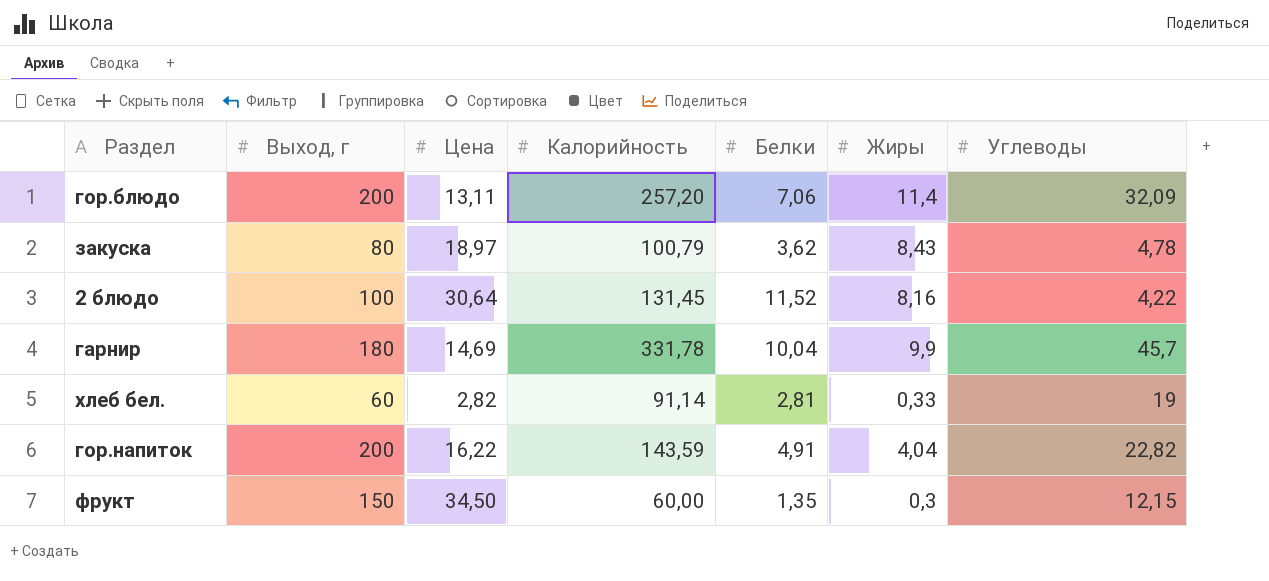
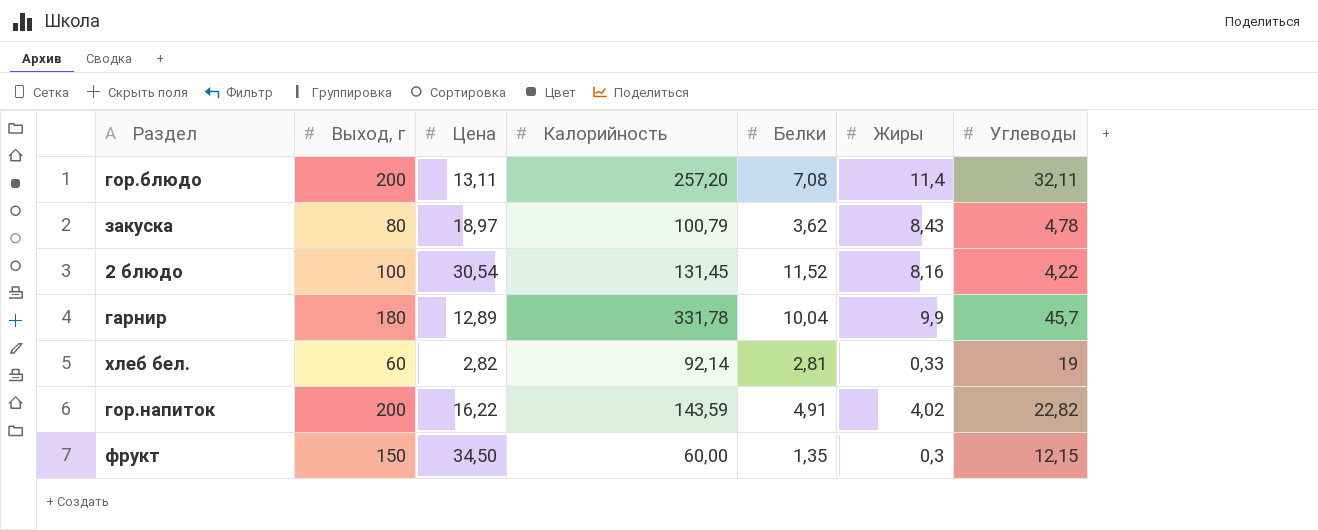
гор.блюдо | Белки: 7,06 -> 7,08
гор.блюдо | Углеводы: 32,09 -> 32,11
2 блюдо | Цена: 30,64 -> 30,54
гарнир | Цена: 14,69 -> 12,89
хлеб бел. | Калорийность: 91,14 -> 92,14
гор.напиток | Жиры: 4,04 -> 4,02

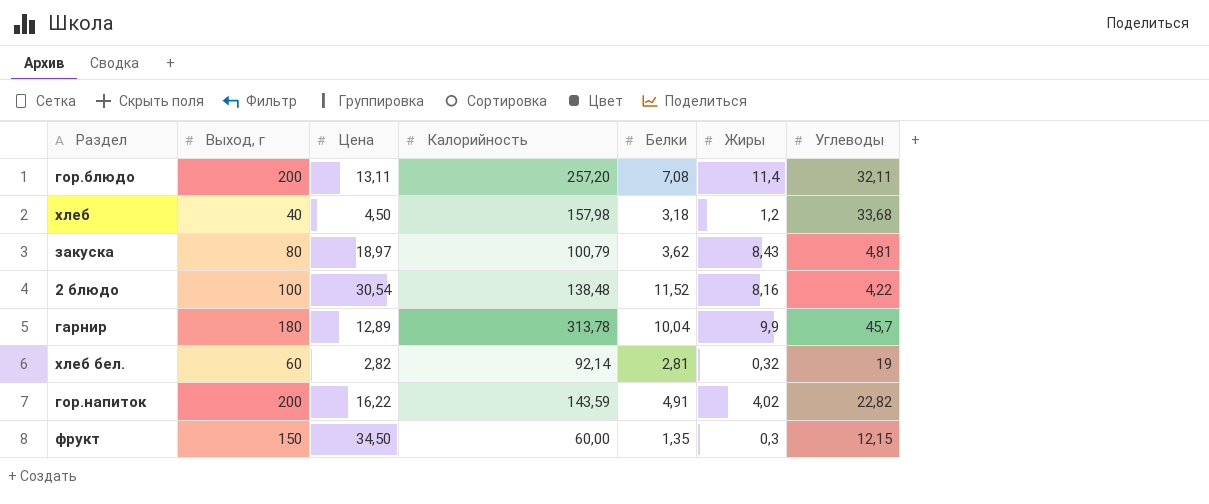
row хлеб: none -> 40 | 4,50 | 157,98 | 3,18 | 1,2 | 33,68
закуска | Углеводы: 4,78 -> 4,81
2 блюдо | Калорийность: 131,45 -> 138,48
гарнир | Калорийность: 331,78 -> 313,78
хлеб бел. | Жиры: 0,33 -> 0,32

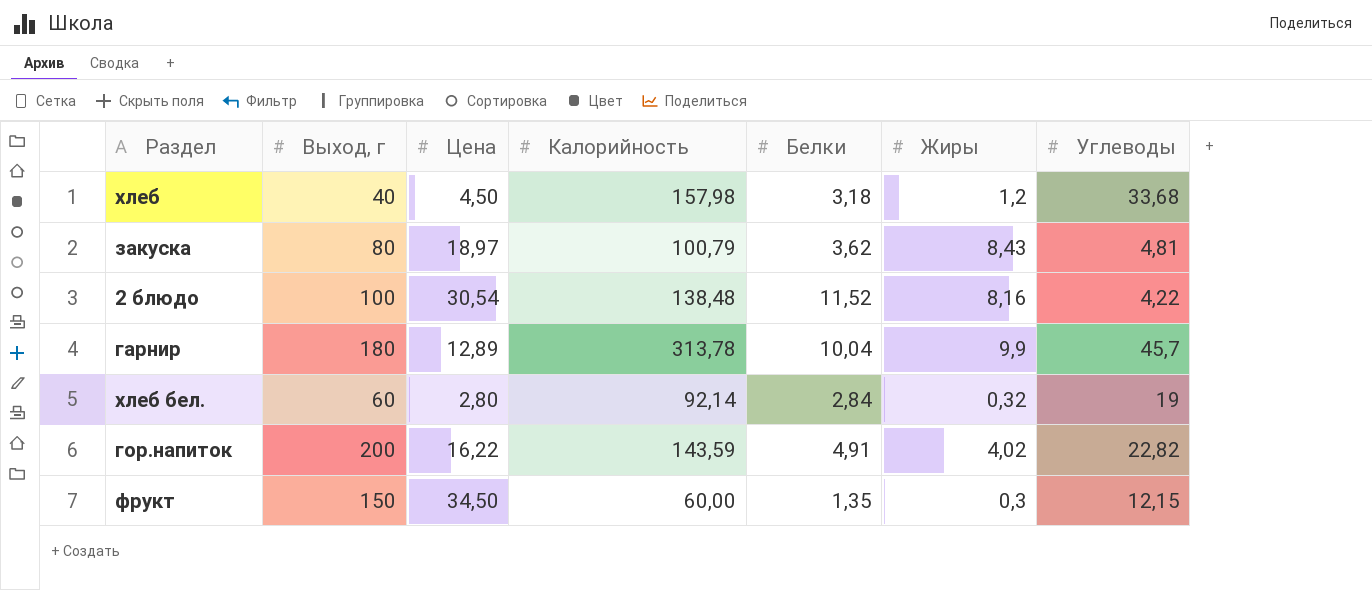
row гор.блюдо: 200 | 13,11 | 257,20 | 7,08 | 11,4 | 32,11 -> none
хлеб бел. | Цена: 2,82 -> 2,80
хлеб бел. | Белки: 2,81 -> 2,84

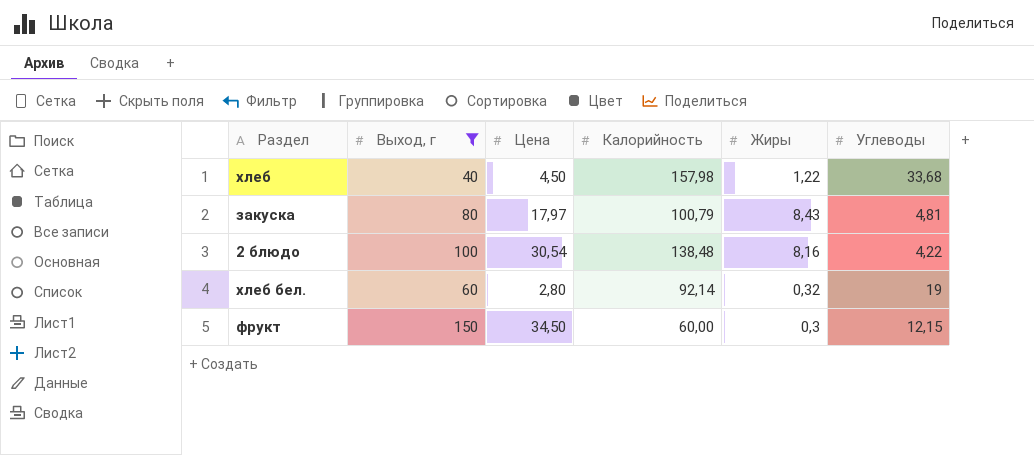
filter: none -> Выход, г <= 150
column Белки | position: 5 -> none
хлеб | Жиры: 1,2 -> 1,22
закуска | Цена: 18,97 -> 17,97

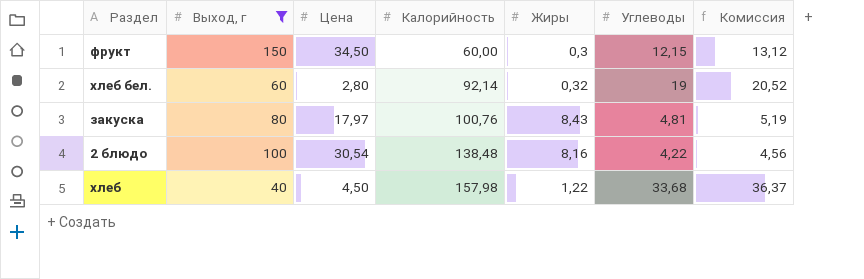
row order: none -> Калорийность ascending
column Комиссия | formula: none -> [Углеводы] * 1,08
закуска | Калорийность: 100,79 -> 100,76

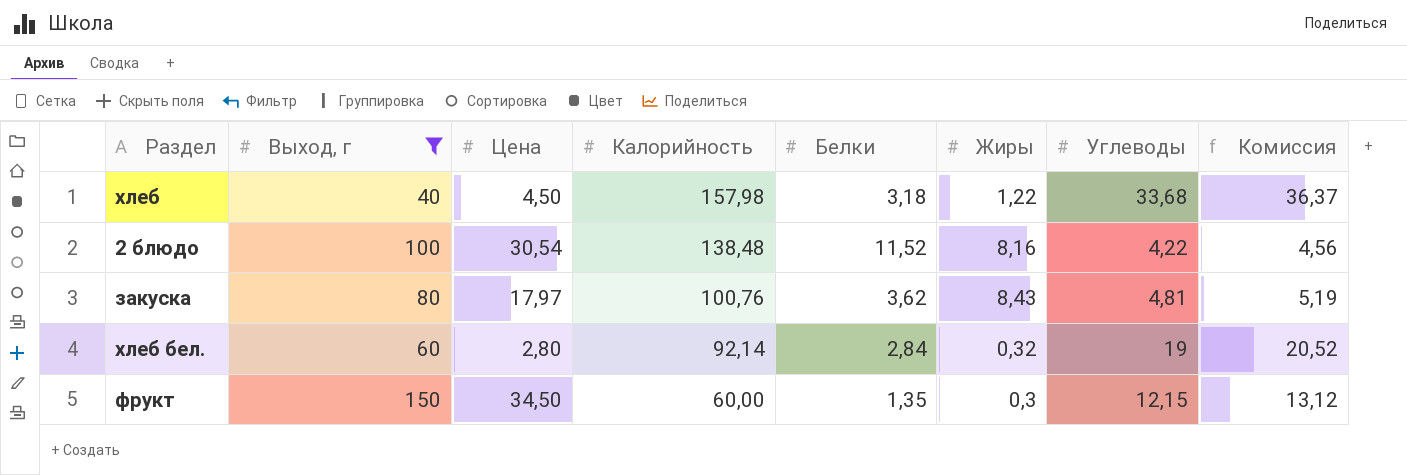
row order: Калорийность ascending -> Калорийность descending
column Белки | position: none -> 5

